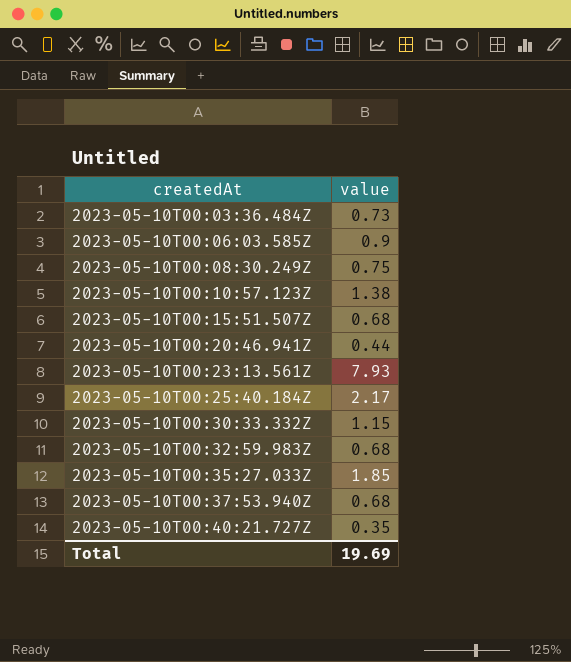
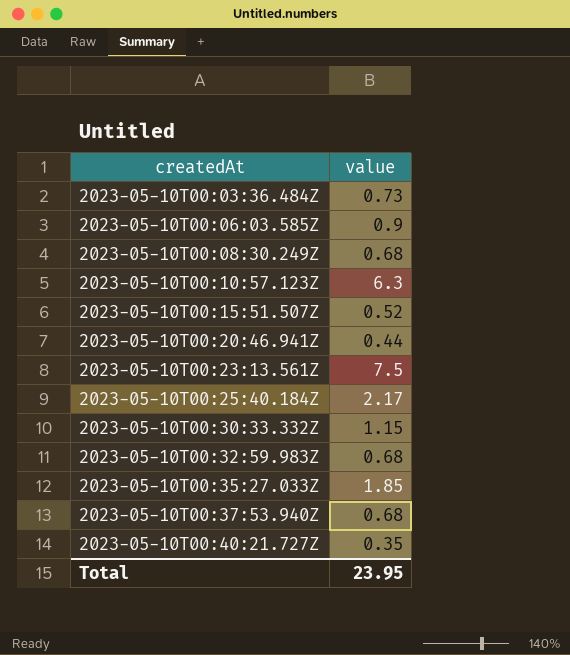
2023-05-10T00:08:30.249Z | value: 0.75 -> 0.68
2023-05-10T00:10:57.123Z | value: 1.38 -> 6.3
2023-05-10T00:15:51.507Z | value: 0.68 -> 0.52
2023-05-10T00:23:13.561Z | value: 7.93 -> 7.5
Total | value: 19.69 -> 23.95

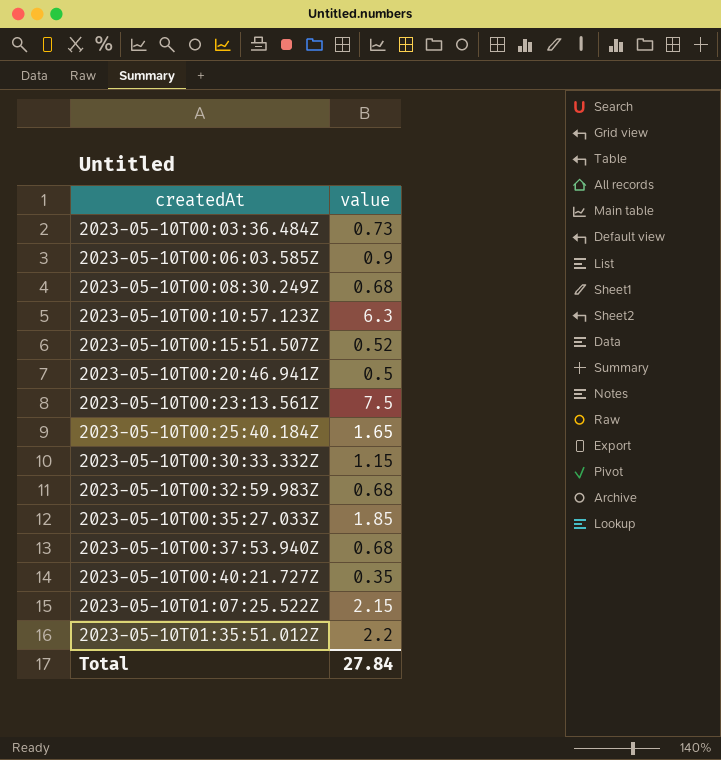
2023-05-10T00:20:46.941Z | value: 0.44 -> 0.5
2023-05-10T00:25:40.184Z | value: 2.17 -> 1.65
row 2023-05-10T01:07:25.522Z: none -> 2.15
row 2023-05-10T01:35:51.012Z: none -> 2.2
Total | value: 23.95 -> 27.84

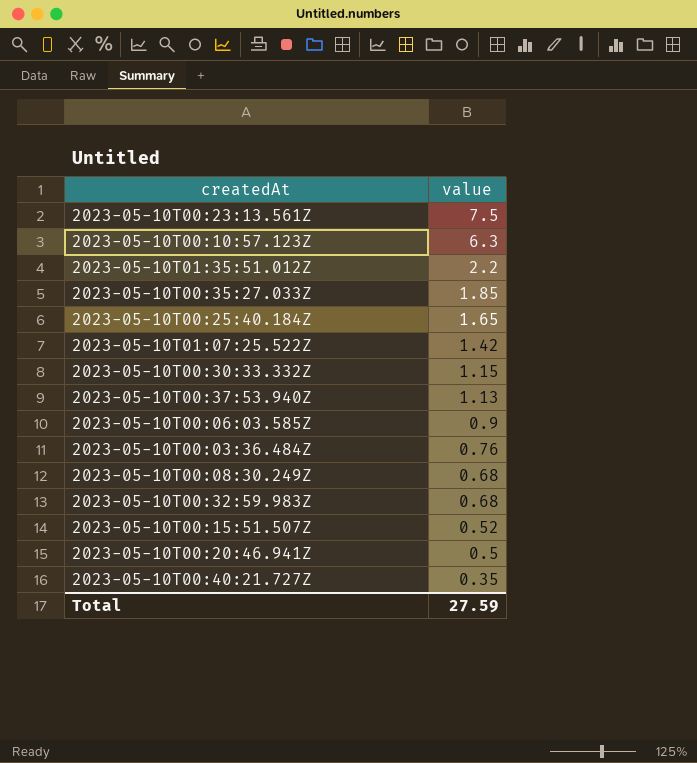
row order: createdAt ascending -> value descending
2023-05-10T01:07:25.522Z | value: 2.15 -> 1.42
2023-05-10T00:37:53.940Z | value: 0.68 -> 1.13
2023-05-10T00:03:36.484Z | value: 0.73 -> 0.76
Total | value: 27.84 -> 27.59

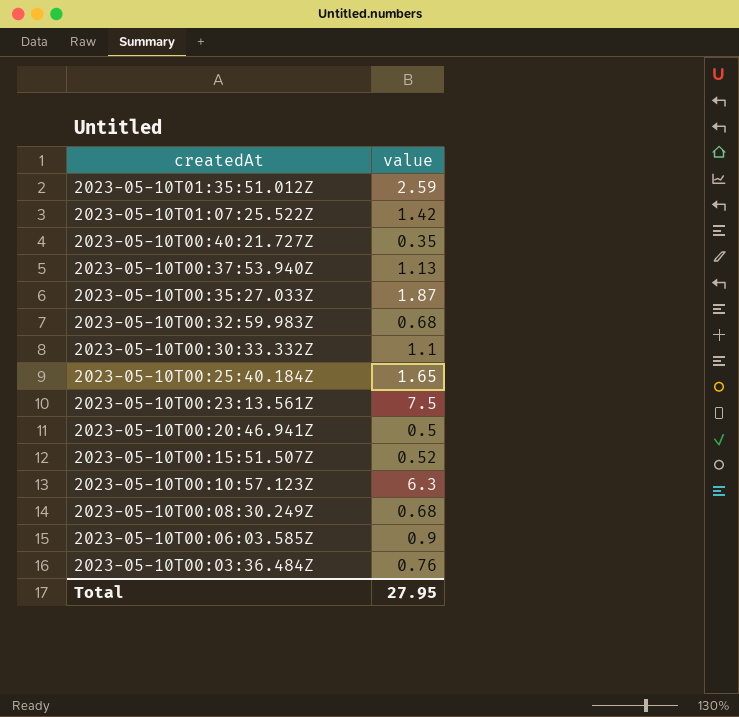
row order: value descending -> createdAt descending
2023-05-10T01:35:51.012Z | value: 2.2 -> 2.59
2023-05-10T00:35:27.033Z | value: 1.85 -> 1.87
2023-05-10T00:30:33.332Z | value: 1.15 -> 1.1
Total | value: 27.59 -> 27.95

